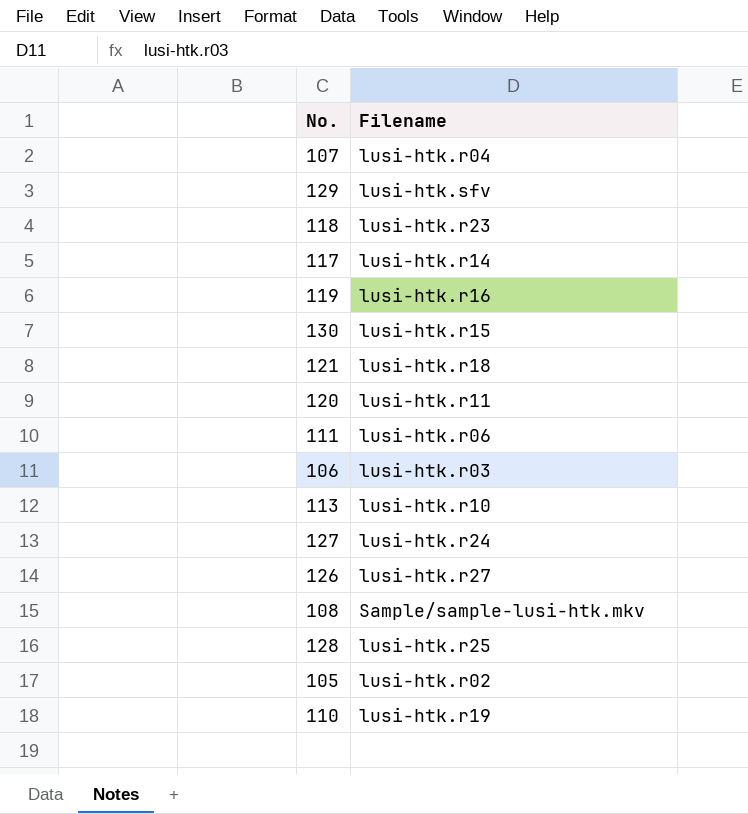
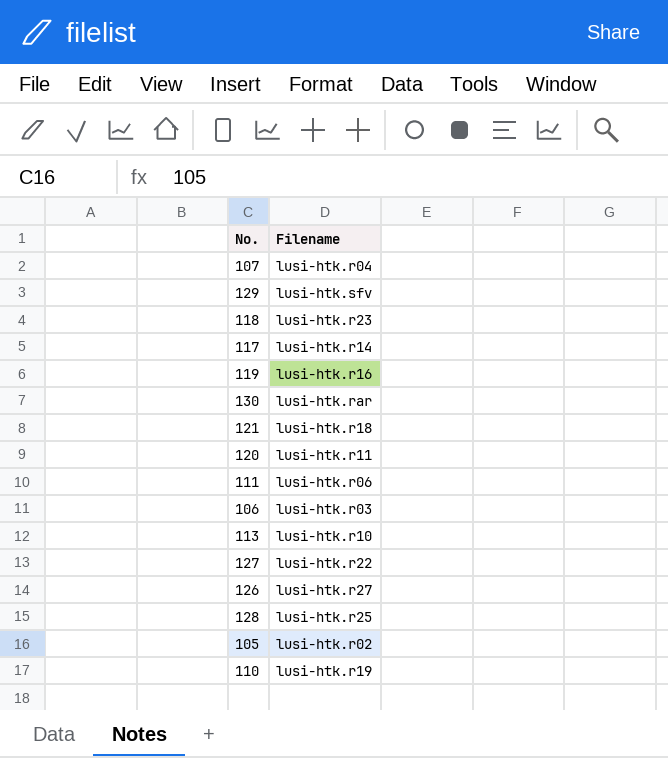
row 108: Sample/sample-lusi-htk.mkv -> none
130 | Filename: lusi-htk.r15 -> lusi-htk.rar
127 | Filename: lusi-htk.r24 -> lusi-htk.r22

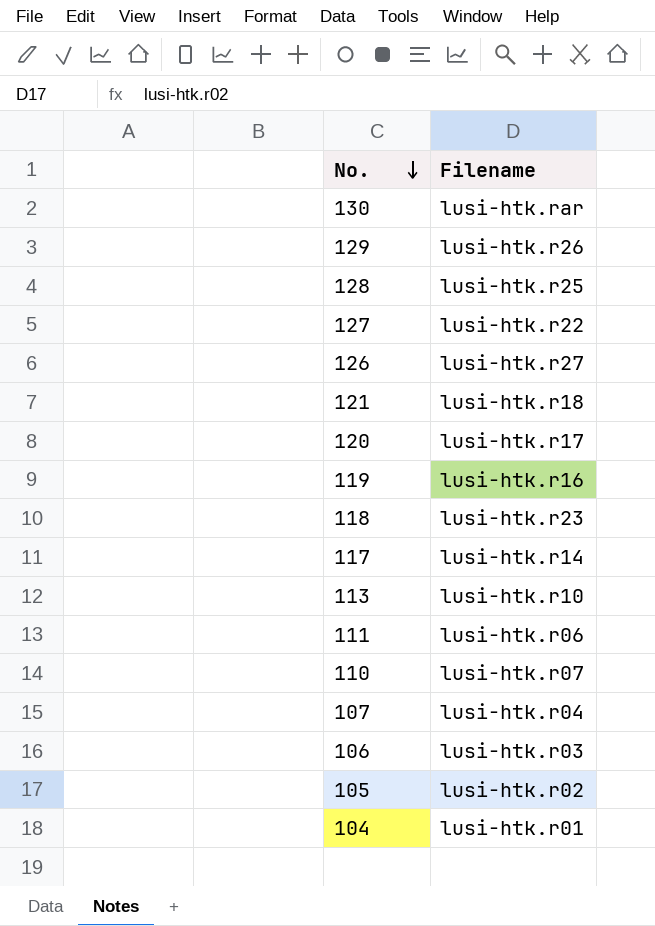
row order: none -> No. descending
129 | Filename: lusi-htk.sfv -> lusi-htk.r26
120 | Filename: lusi-htk.r11 -> lusi-htk.r17
110 | Filename: lusi-htk.r19 -> lusi-htk.r07
row 104: none -> lusi-htk.r01

